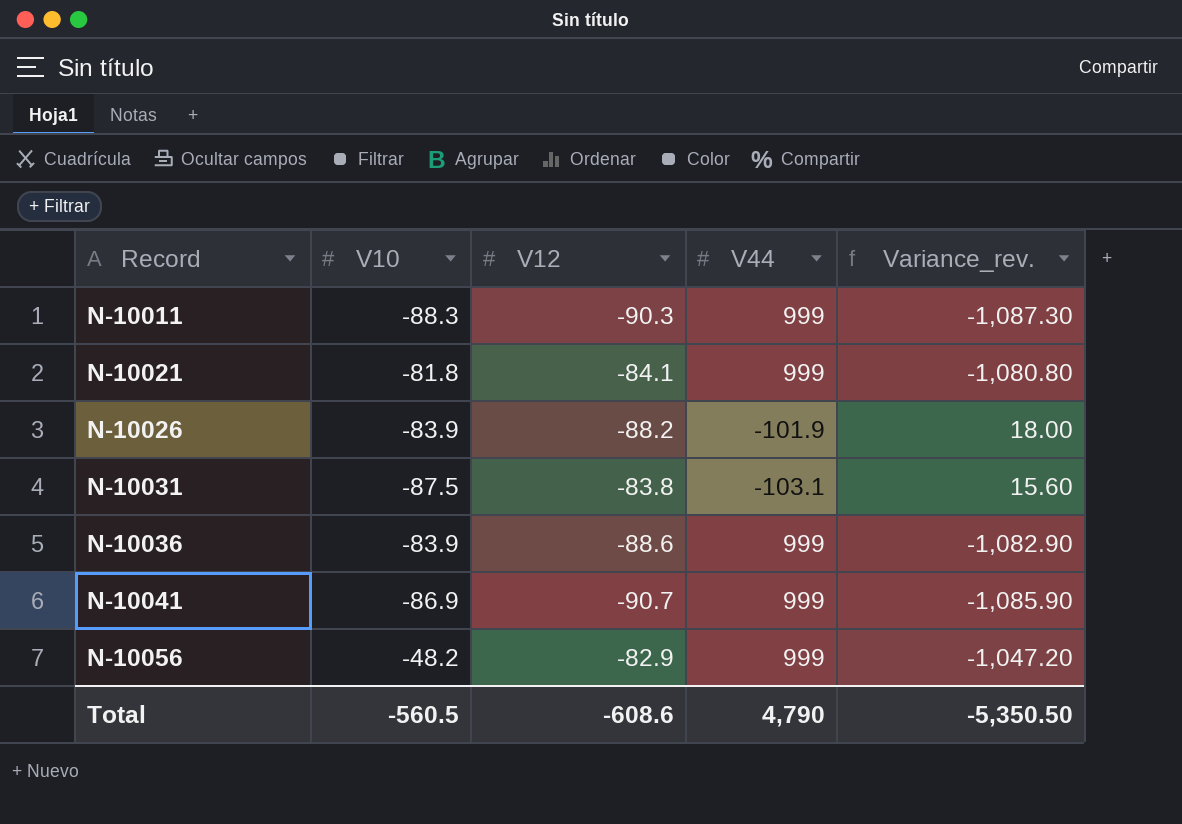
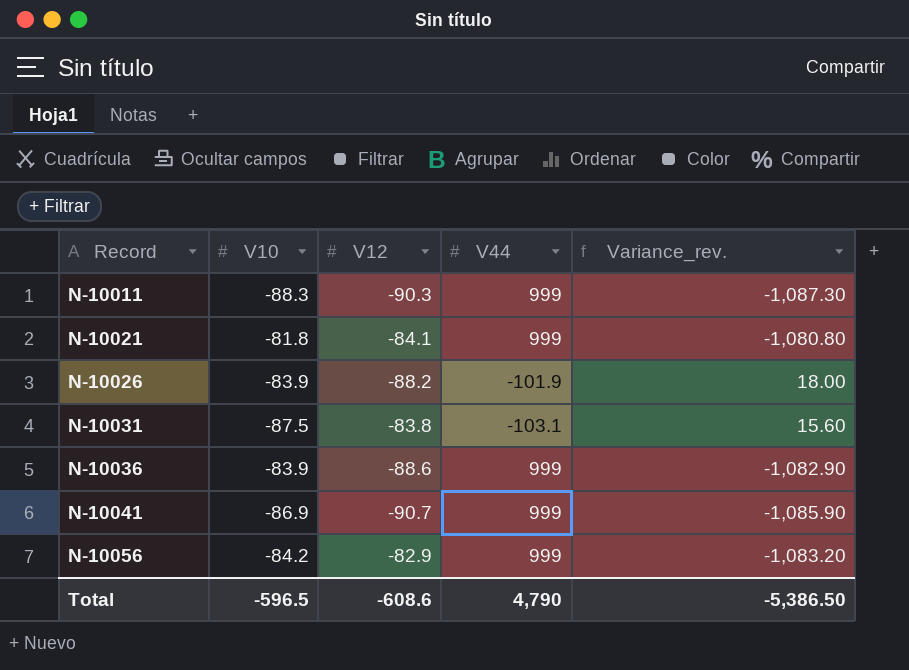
N-10056 | V10: -48.2 -> -84.2
N-10056 | Variance_rev.: -1,047.20 -> -1,083.20
Total | V10: -560.5 -> -596.5
Total | Variance_rev.: -5,350.50 -> -5,386.50

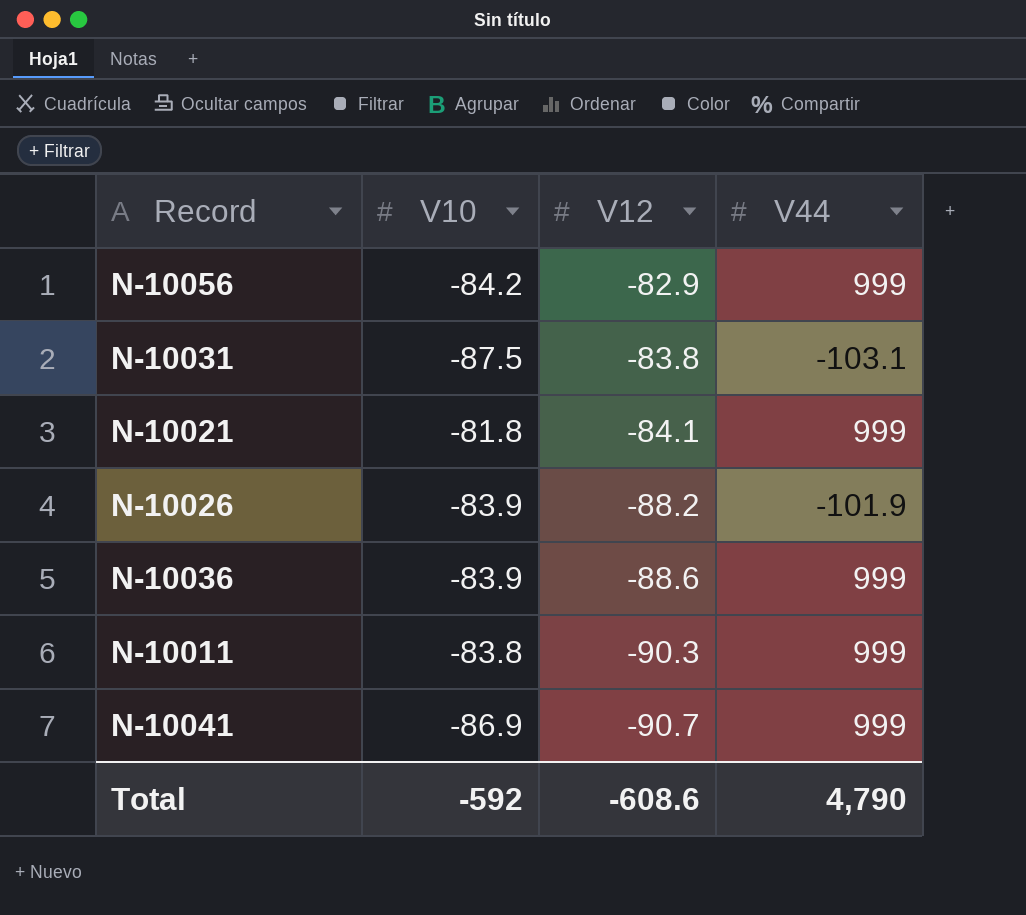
row order: Record ascending -> V12 descending
column Variance_rev. | formula: [V10] - [V44] -> none
N-10011 | V10: -88.3 -> -83.8
Total | V10: -596.5 -> -592

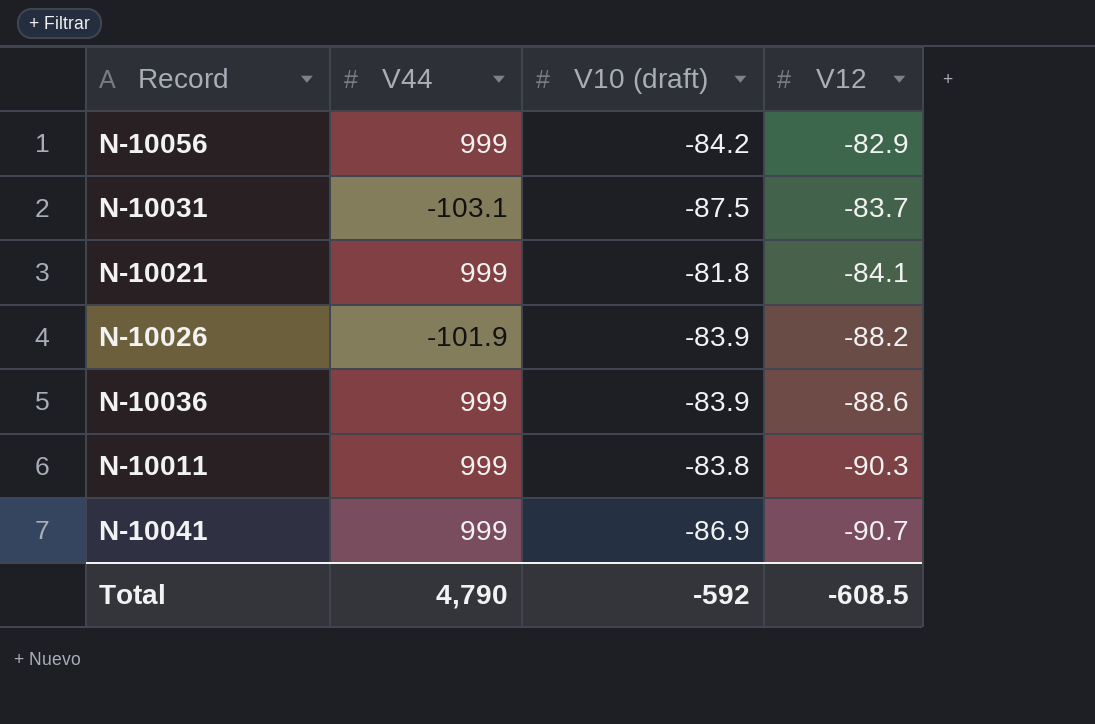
column V44 | position: 4 -> 2
column name: V10 -> V10 (draft)
N-10031 | V12: -83.8 -> -83.7
Total | V12: -608.6 -> -608.5

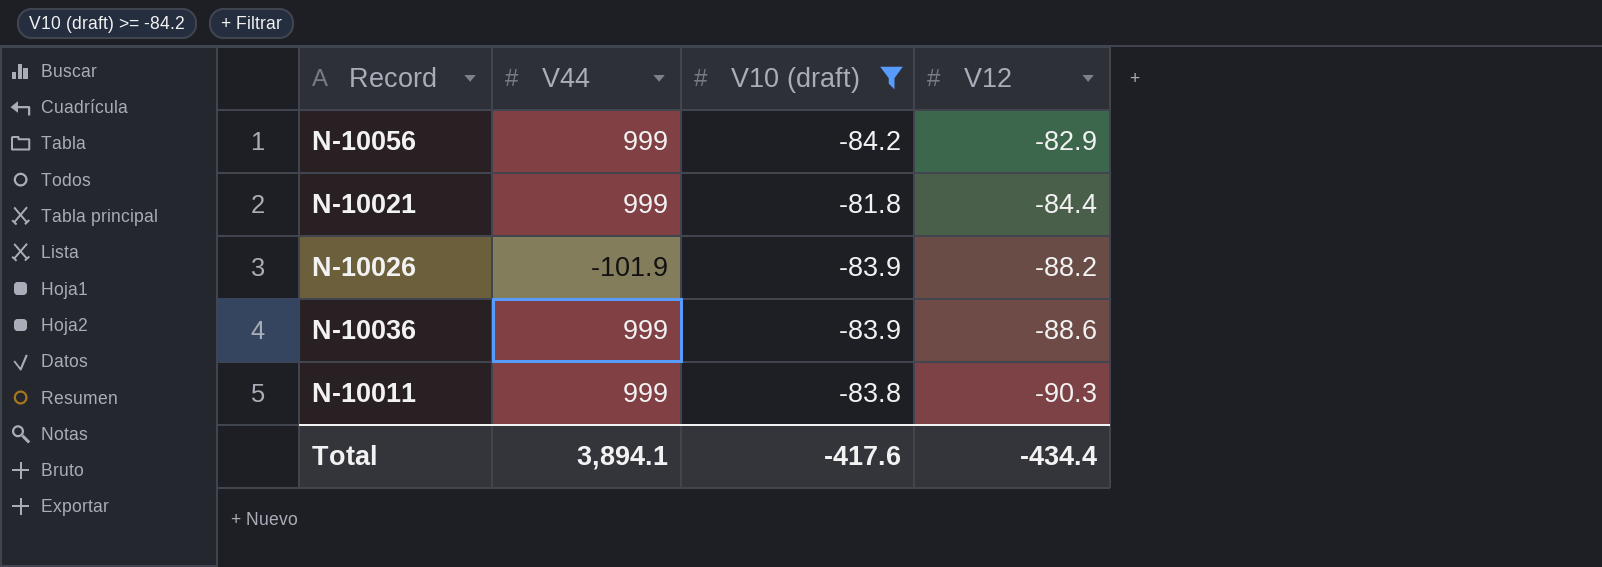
filter: none -> V10 (draft) >= -84.2
N-10021 | V12: -84.1 -> -84.4
Total | V44: 4,790 -> 3,894.1
Total | V10 (draft): -592 -> -417.6
Total | V12: -608.5 -> -434.4

